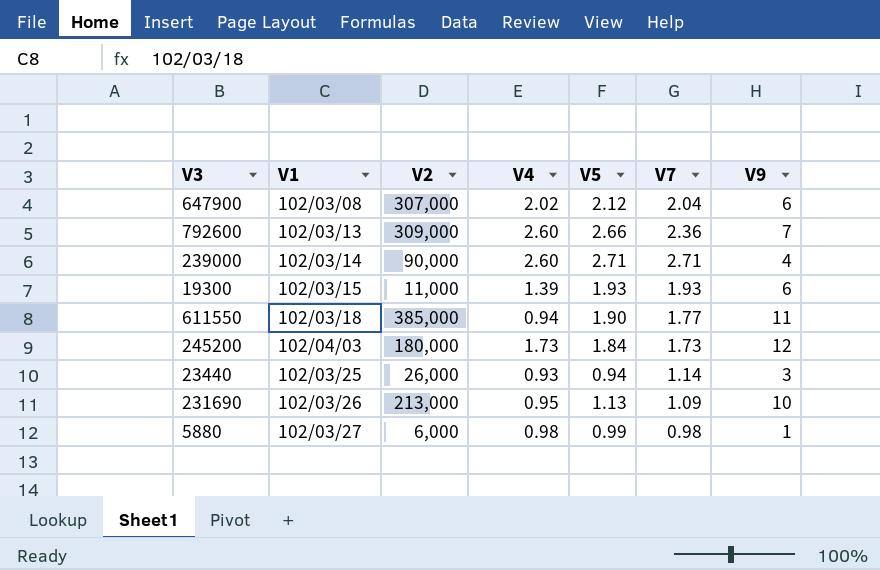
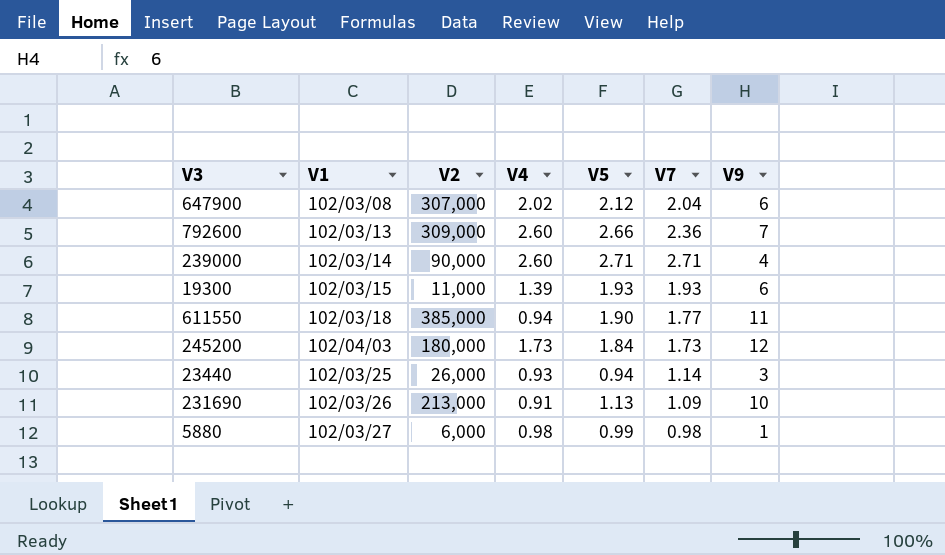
231690 | V4: 0.95 -> 0.91

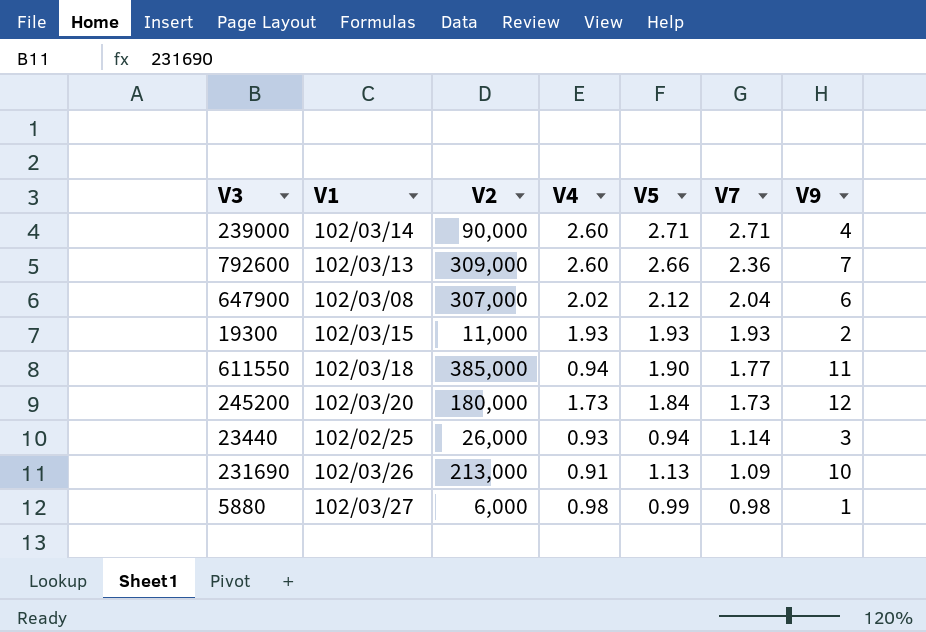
row order: none -> V7 descending
19300 | V4: 1.39 -> 1.93
19300 | V9: 6 -> 2
245200 | V1: 102/04/03 -> 102/03/20
23440 | V1: 102/03/25 -> 102/02/25

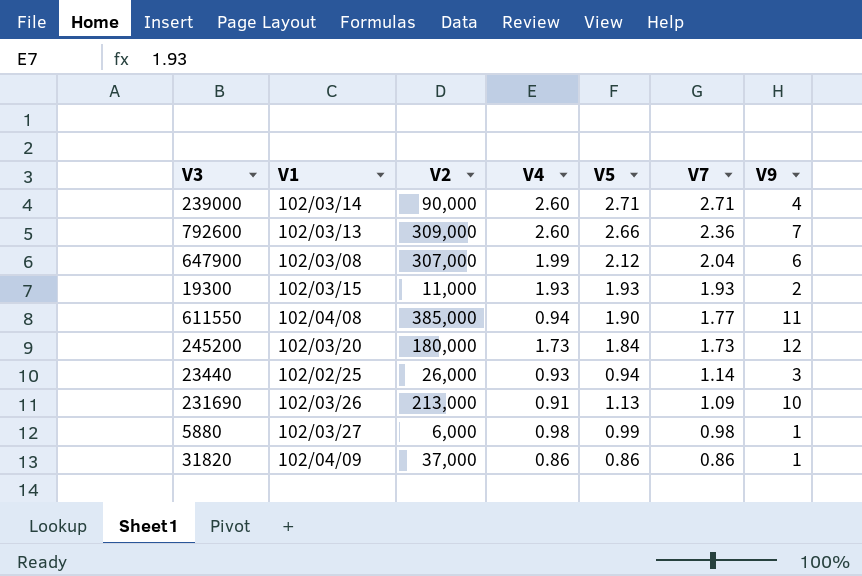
647900 | V4: 2.02 -> 1.99
611550 | V1: 102/03/18 -> 102/04/08
row 31820: none -> 102/04/09 | 37,000 | 0.86 | 0.86 | 0.86 | 1

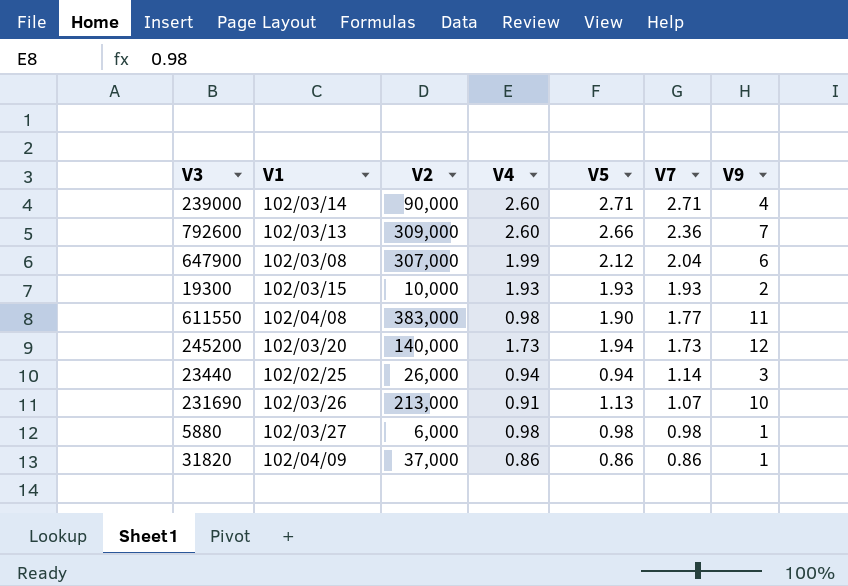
19300 | V2: 11,000 -> 10,000
611550 | V2: 385,000 -> 383,000
611550 | V4: 0.94 -> 0.98
245200 | V2: 180,000 -> 140,000
245200 | V5: 1.84 -> 1.94
23440 | V4: 0.93 -> 0.94
231690 | V7: 1.09 -> 1.07
5880 | V5: 0.99 -> 0.98

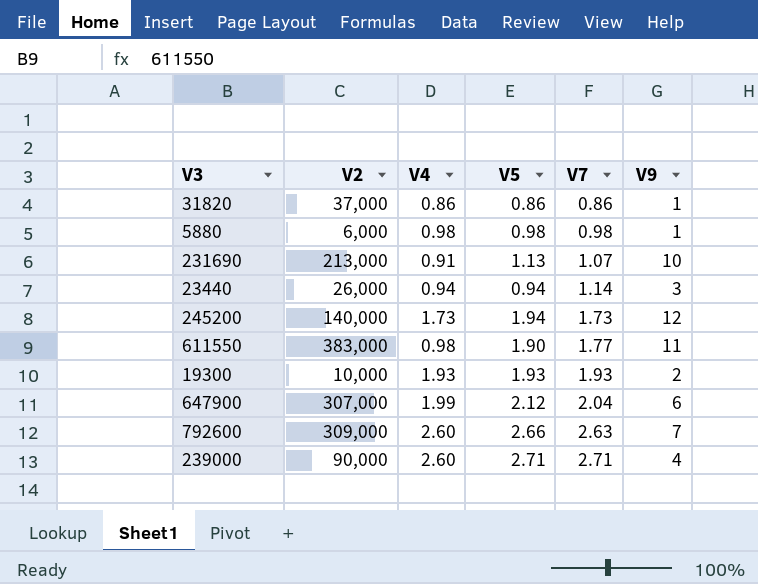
row order: V7 descending -> V7 ascending
column V1 | position: 2 -> none
792600 | V7: 2.36 -> 2.63

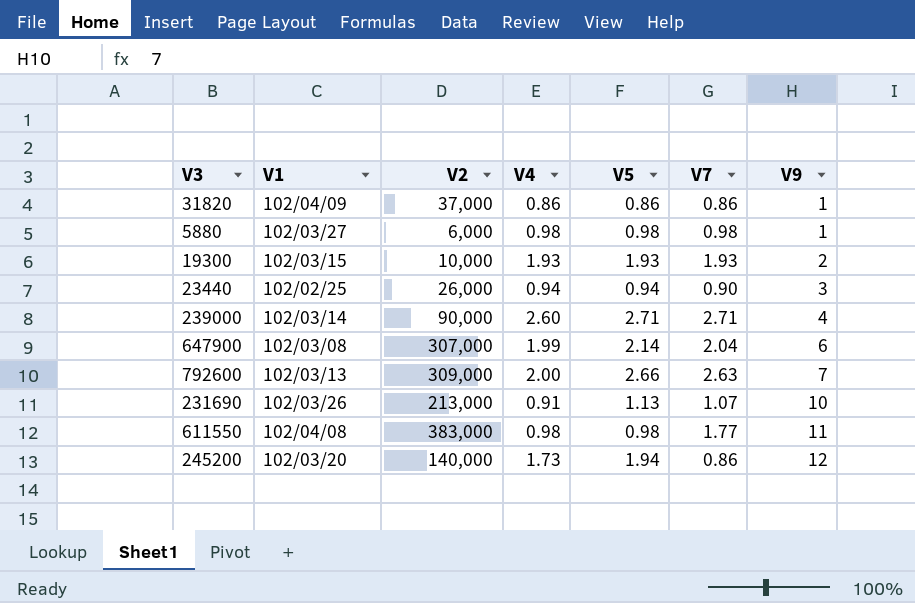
row order: V7 ascending -> V9 ascending
column V1 | position: none -> 2
23440 | V7: 1.14 -> 0.90
647900 | V5: 2.12 -> 2.14
792600 | V4: 2.60 -> 2.00
611550 | V5: 1.90 -> 0.98
245200 | V7: 1.73 -> 0.86

